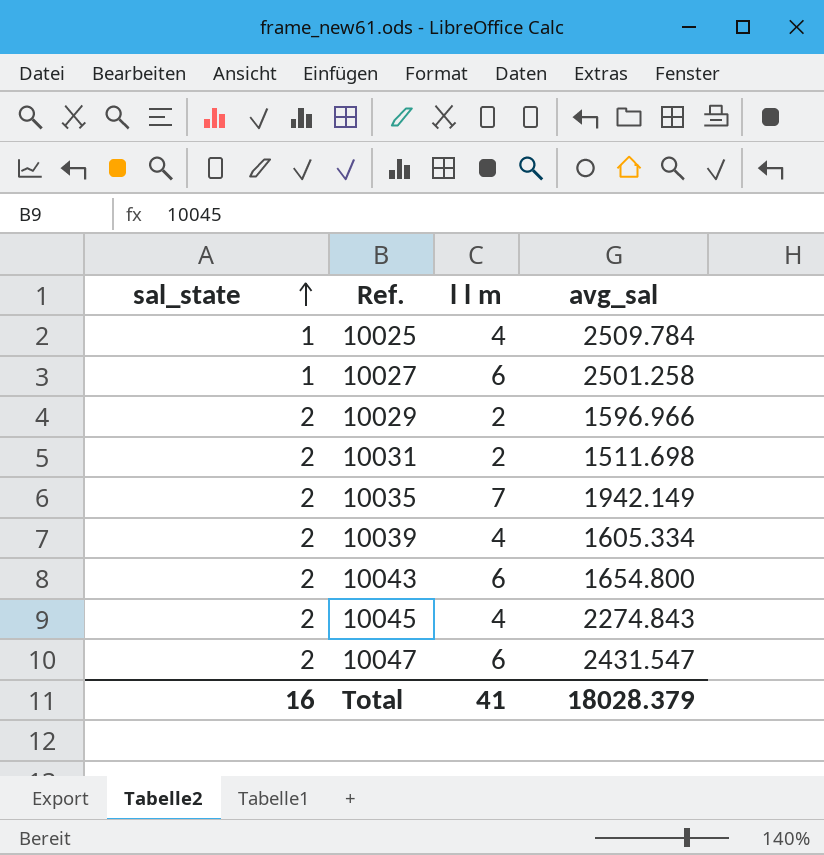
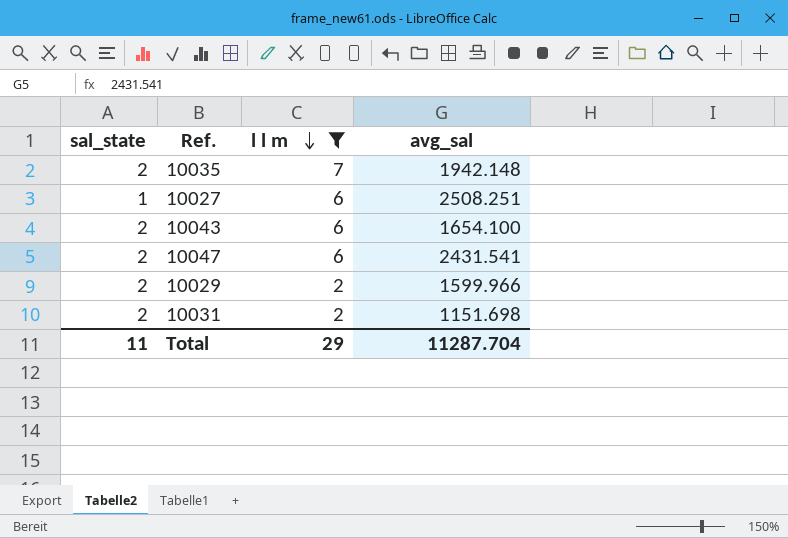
filter: none -> l l m != 4
row order: sal_state ascending -> l l m descending
10035 | avg_sal: 1942.149 -> 1942.148
10027 | avg_sal: 2501.258 -> 2508.251
10043 | avg_sal: 1654.800 -> 1654.100
10047 | avg_sal: 2431.547 -> 2431.541
10029 | avg_sal: 1596.966 -> 1599.966
10031 | avg_sal: 1511.698 -> 1151.698
Total | sal_state: 16 -> 11
Total | l l m: 41 -> 29
Total | avg_sal: 18028.379 -> 11287.704

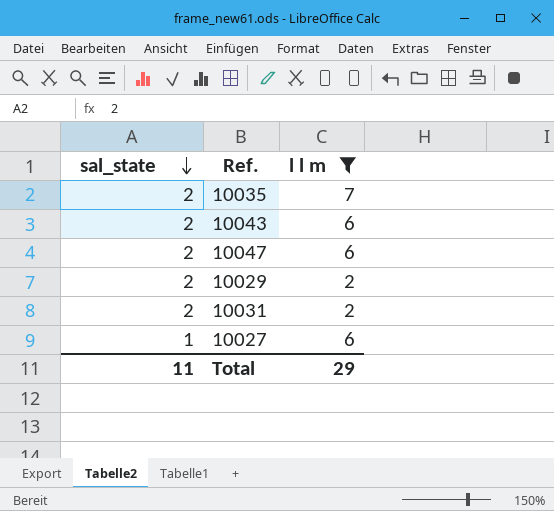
row order: l l m descending -> sal_state descending
column avg_sal | position: 4 -> none

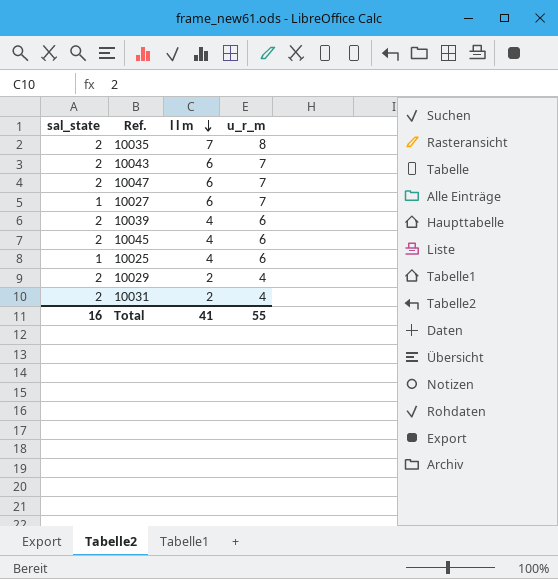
filter: l l m != 4 -> none
row order: sal_state descending -> l l m descending
column u_r_m | position: none -> 4
Total | sal_state: 11 -> 16
Total | l l m: 29 -> 41

